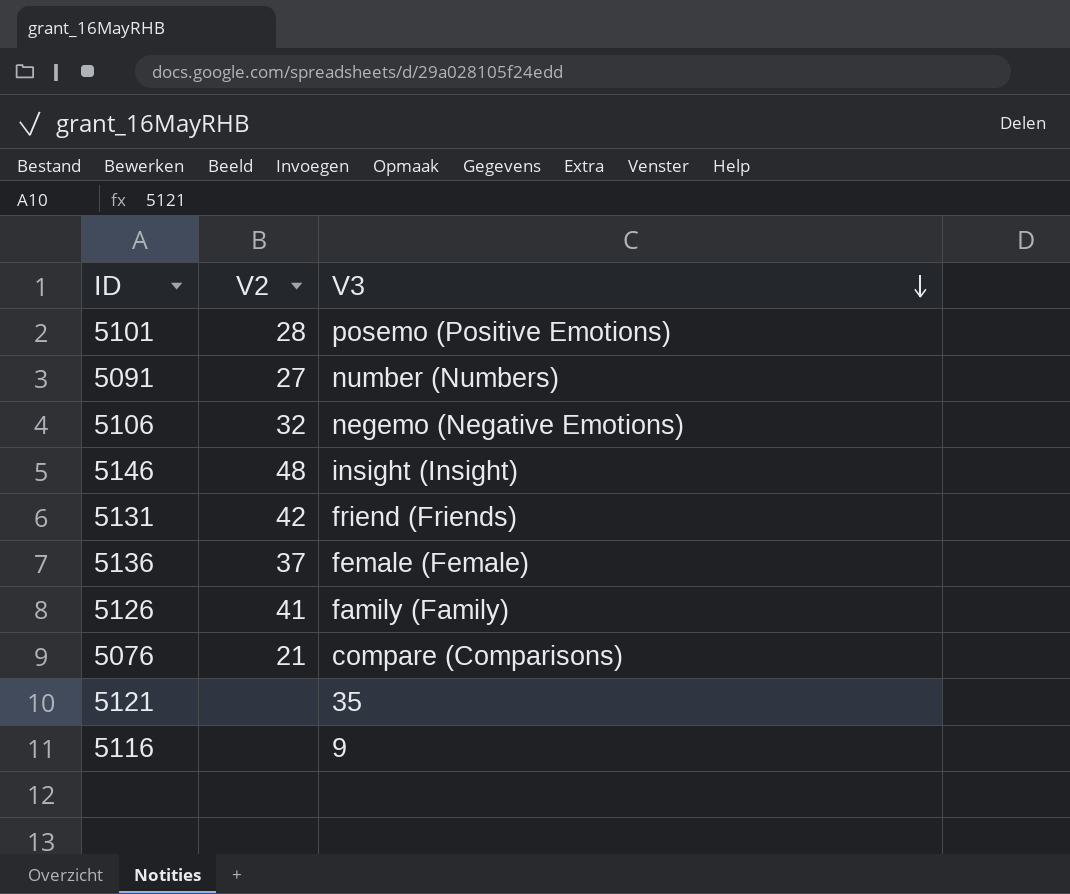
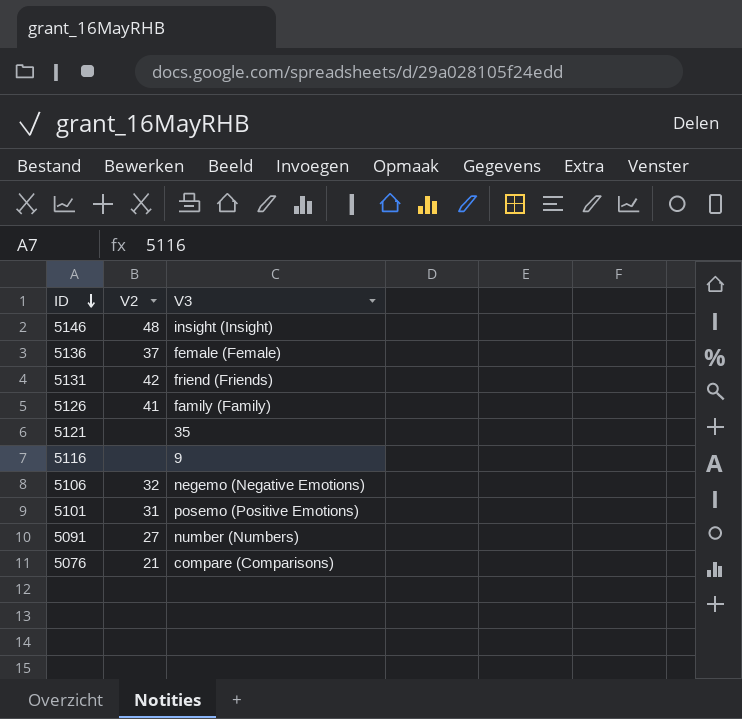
row order: V3 descending -> ID descending
5101 | V2: 28 -> 31

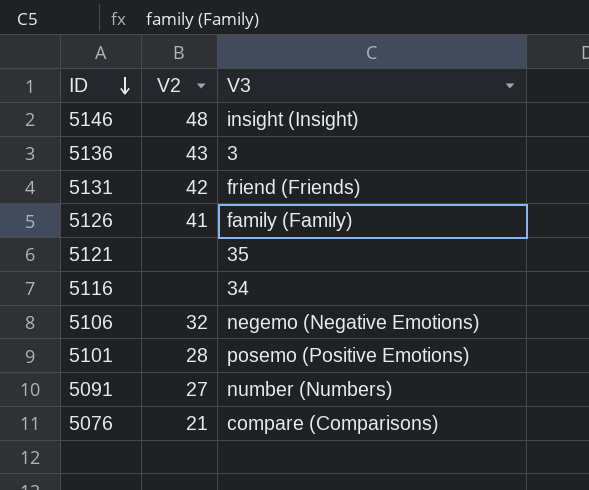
5136 | V2: 37 -> 43
5136 | V3: female (Female) -> 3
5116 | V3: 9 -> 34
5101 | V2: 31 -> 28

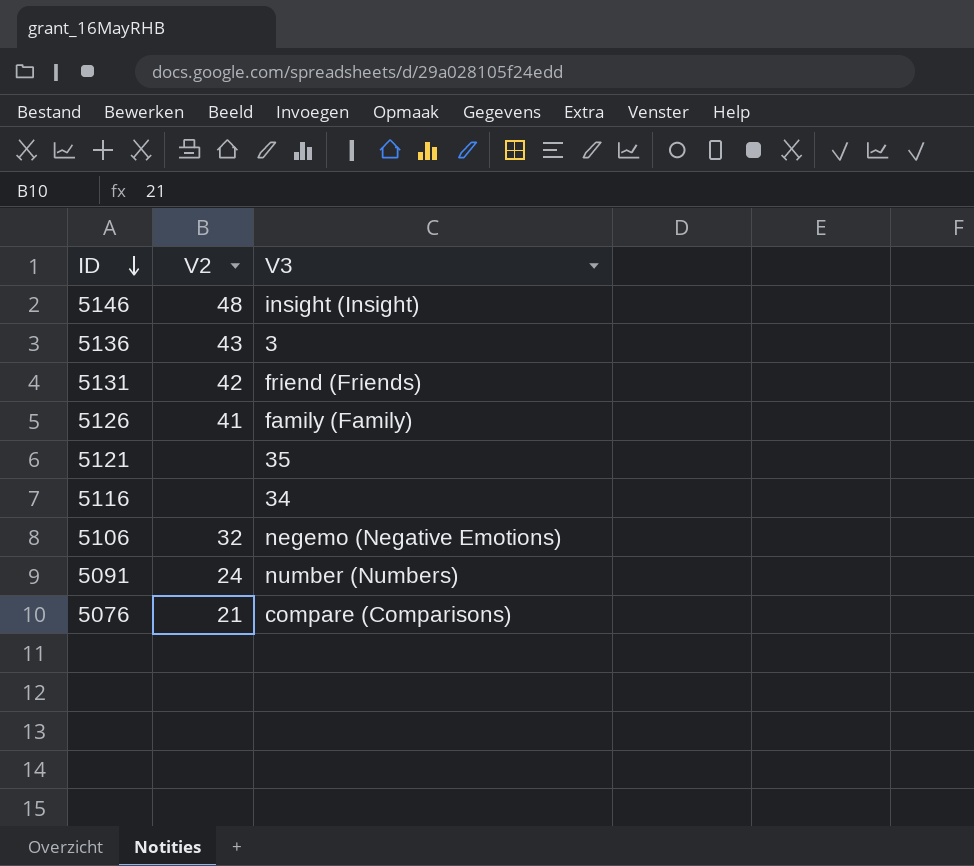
row 5101: 28 | posemo (Positive Emotions) -> none
5091 | V2: 27 -> 24

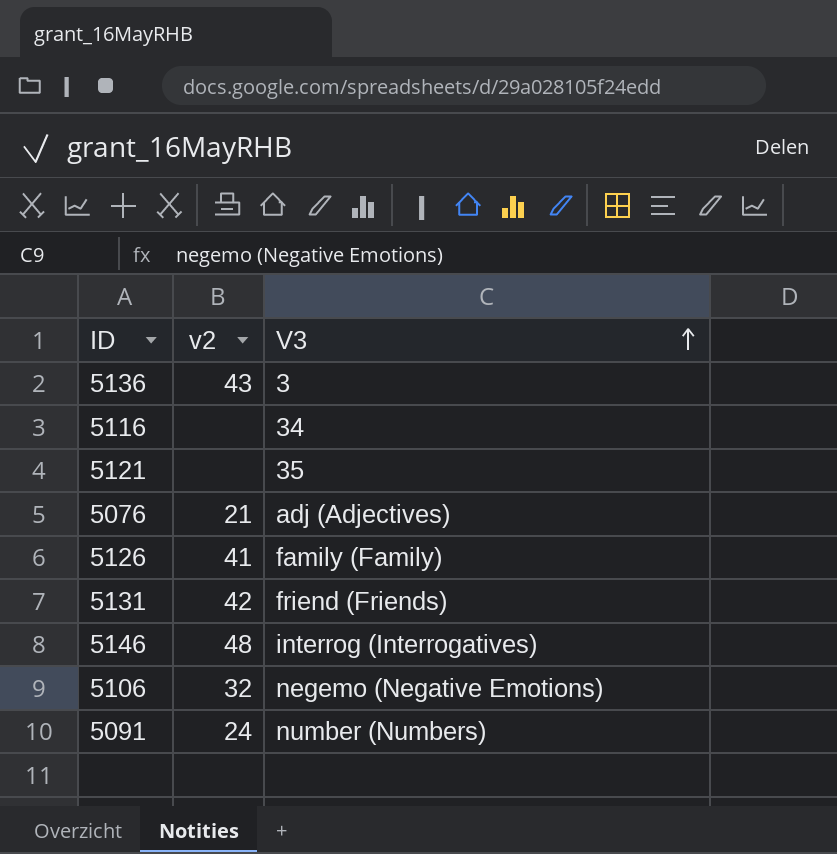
row order: ID descending -> V3 ascending
column name: V2 -> v2
5076 | V3: compare (Comparisons) -> adj (Adjectives)
5146 | V3: insight (Insight) -> interrog (Interrogatives)

